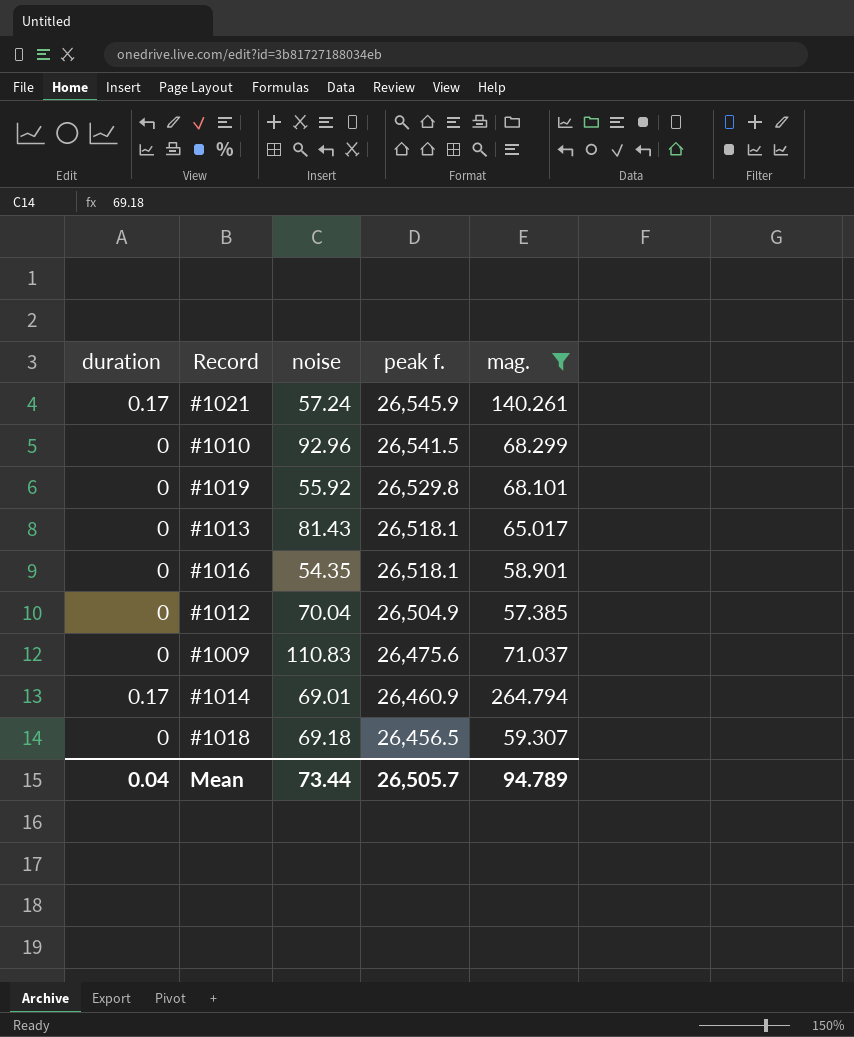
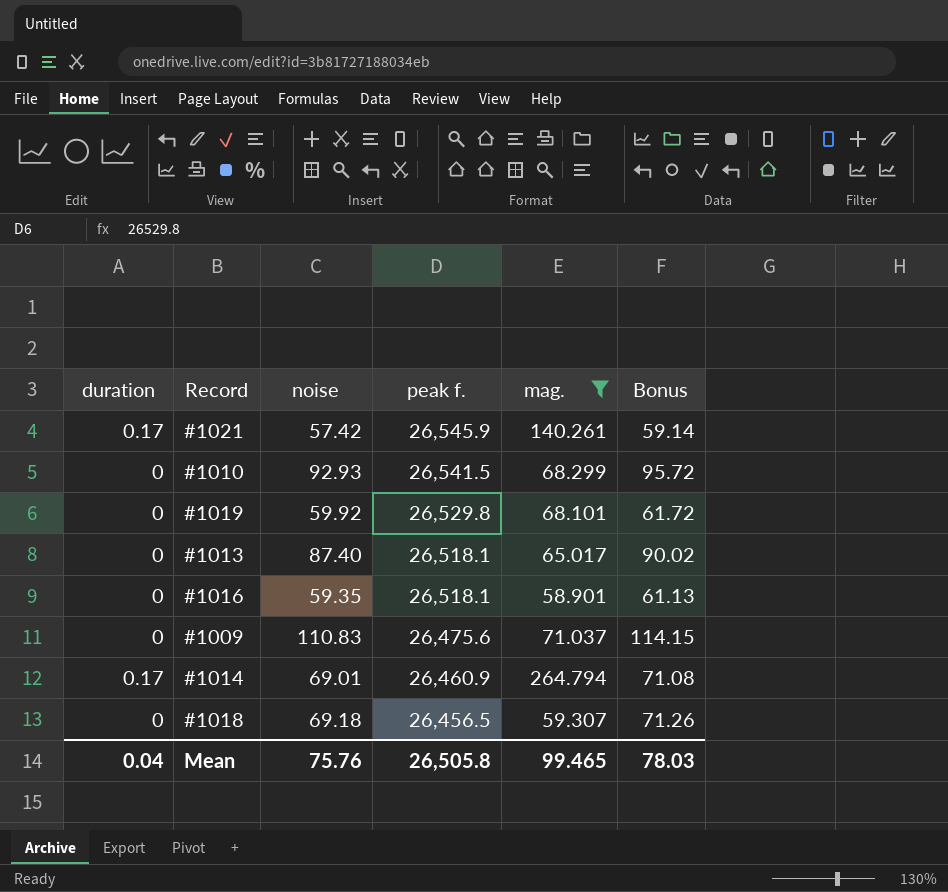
column Bonus | formula: none -> [noise] * 1.03
row #1012: 0 | 70.04 | 26,504.9 | 57.385 -> none
#1021 | noise: 57.24 -> 57.42
#1010 | noise: 92.96 -> 92.93
#1019 | noise: 55.92 -> 59.92
#1013 | noise: 81.43 -> 87.40
#1016 | noise: 54.35 -> 59.35
Mean | noise: 73.44 -> 75.76
Mean | peak f.: 26,505.7 -> 26,505.8
Mean | mag.: 94.789 -> 99.465

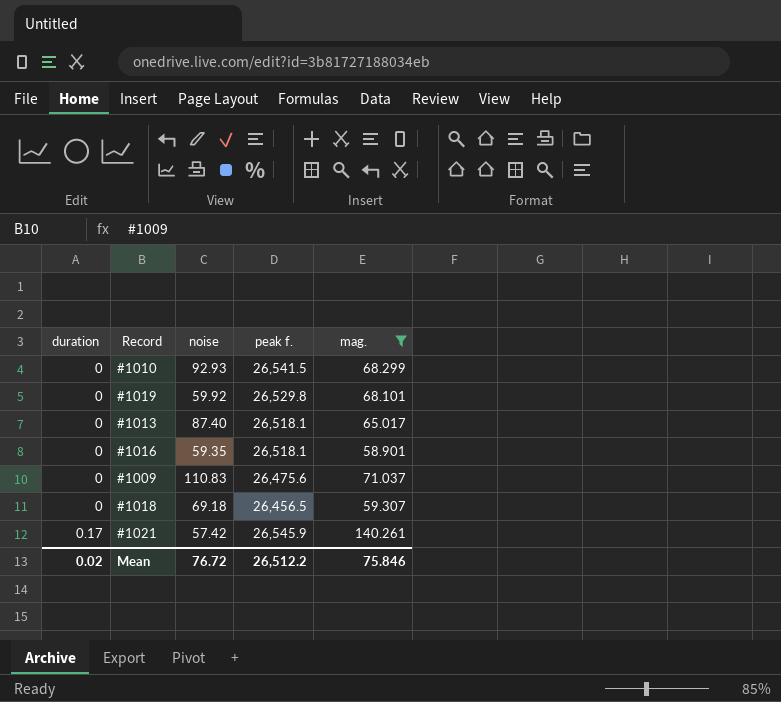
row order: peak f. descending -> duration ascending
column Bonus | formula: [noise] * 1.03 -> none
row #1014: 0.17 | 69.01 | 26,460.9 | 264.794 | 71.08 -> none
Mean | duration: 0.04 -> 0.02
Mean | noise: 75.76 -> 76.72
Mean | peak f.: 26,505.8 -> 26,512.2
Mean | mag.: 99.465 -> 75.846

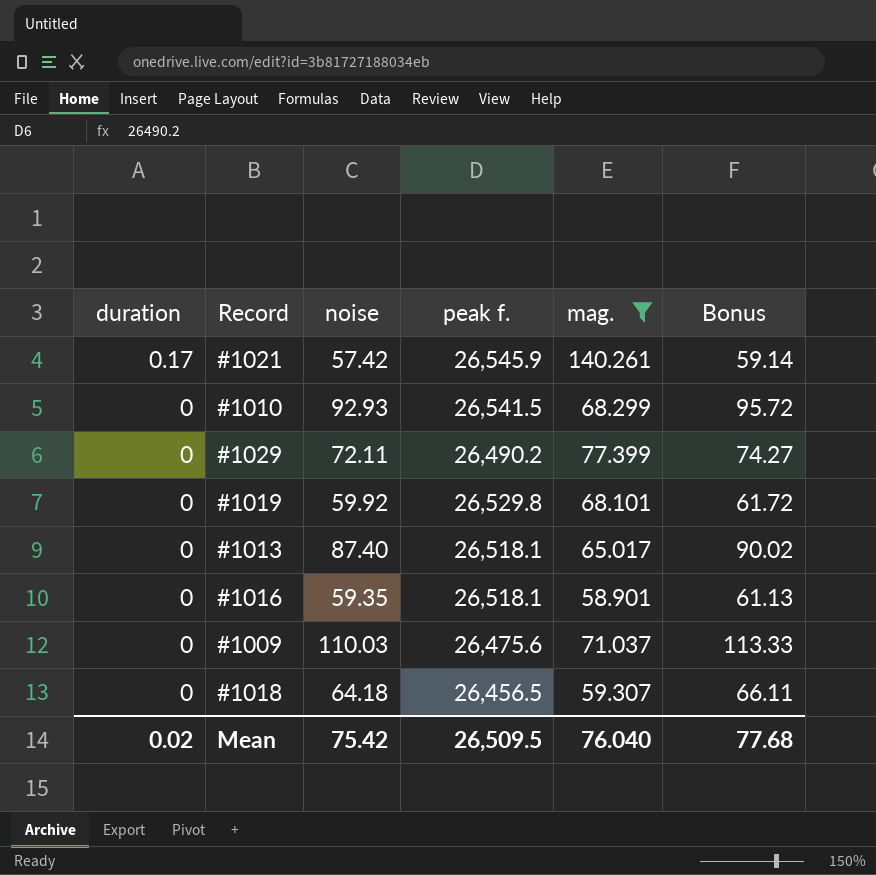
row order: duration ascending -> duration descending
column Bonus | formula: none -> [noise] * 1.03
row #1029: none -> 0 | 72.11 | 26,490.2 | 77.399 | 74.27
#1009 | noise: 110.83 -> 110.03
#1018 | noise: 69.18 -> 64.18
Mean | noise: 76.72 -> 75.42
Mean | peak f.: 26,512.2 -> 26,509.5
Mean | mag.: 75.846 -> 76.040

